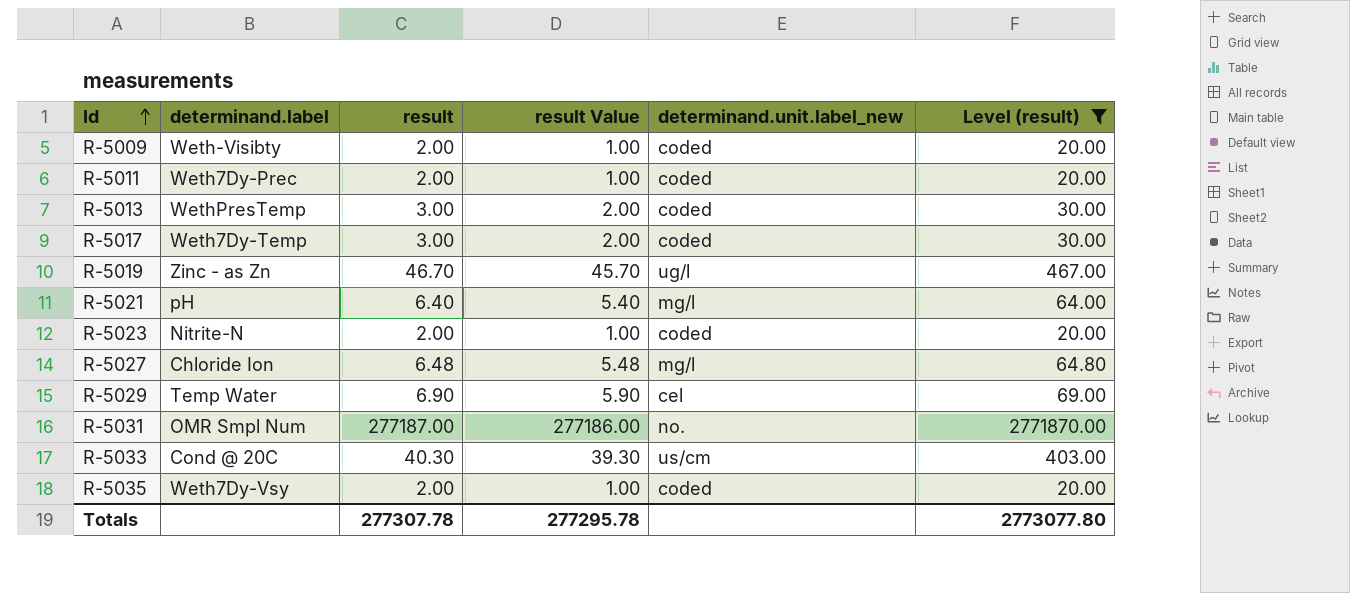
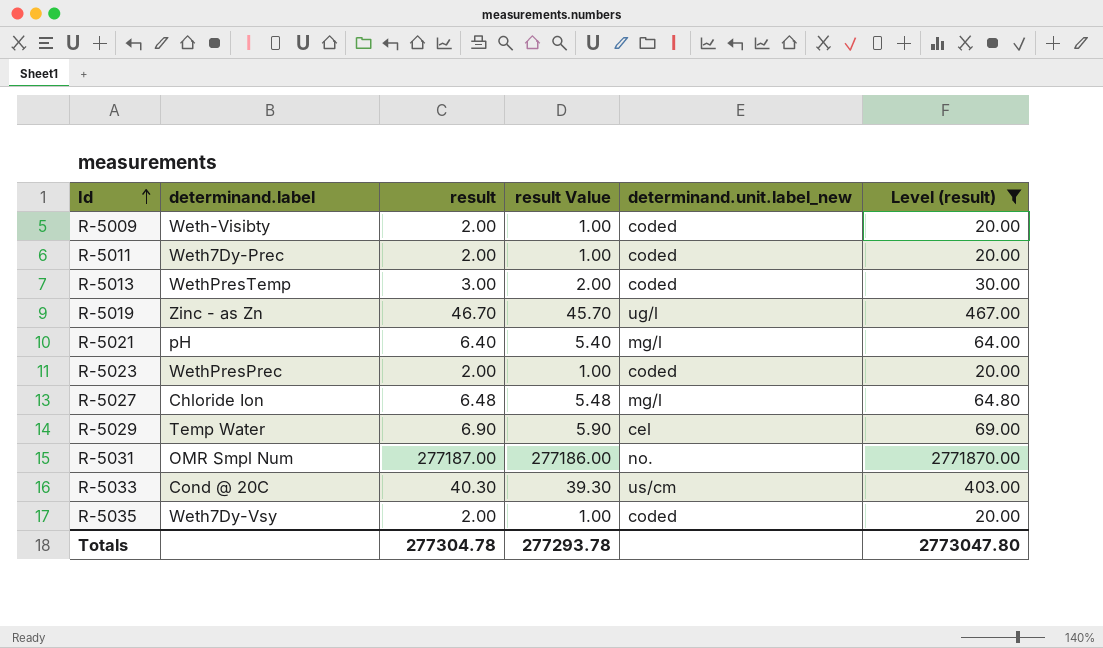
row R-5017: Weth7Dy-Temp | 3.00 | 2.00 | coded | 30.00 -> none
R-5023 | determinand.label: Nitrite-N -> WethPresPrec
Totals | result: 277307.78 -> 277304.78
Totals | result Value: 277295.78 -> 277293.78
Totals | Level (result): 2773077.80 -> 2773047.80

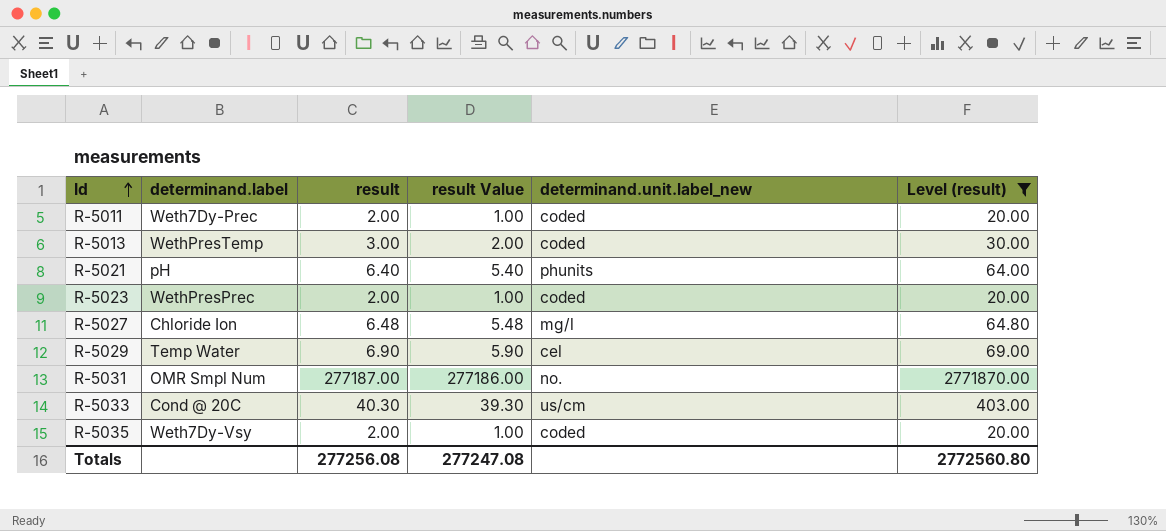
row R-5009: Weth-Visibty | 2.00 | 1.00 | coded | 20.00 -> none
row R-5019: Zinc - as Zn | 46.70 | 45.70 | ug/l | 467.00 -> none
R-5021 | determinand.unit.label_new: mg/l -> phunits
Totals | result: 277304.78 -> 277256.08
Totals | result Value: 277293.78 -> 277247.08
Totals | Level (result): 2773047.80 -> 2772560.80

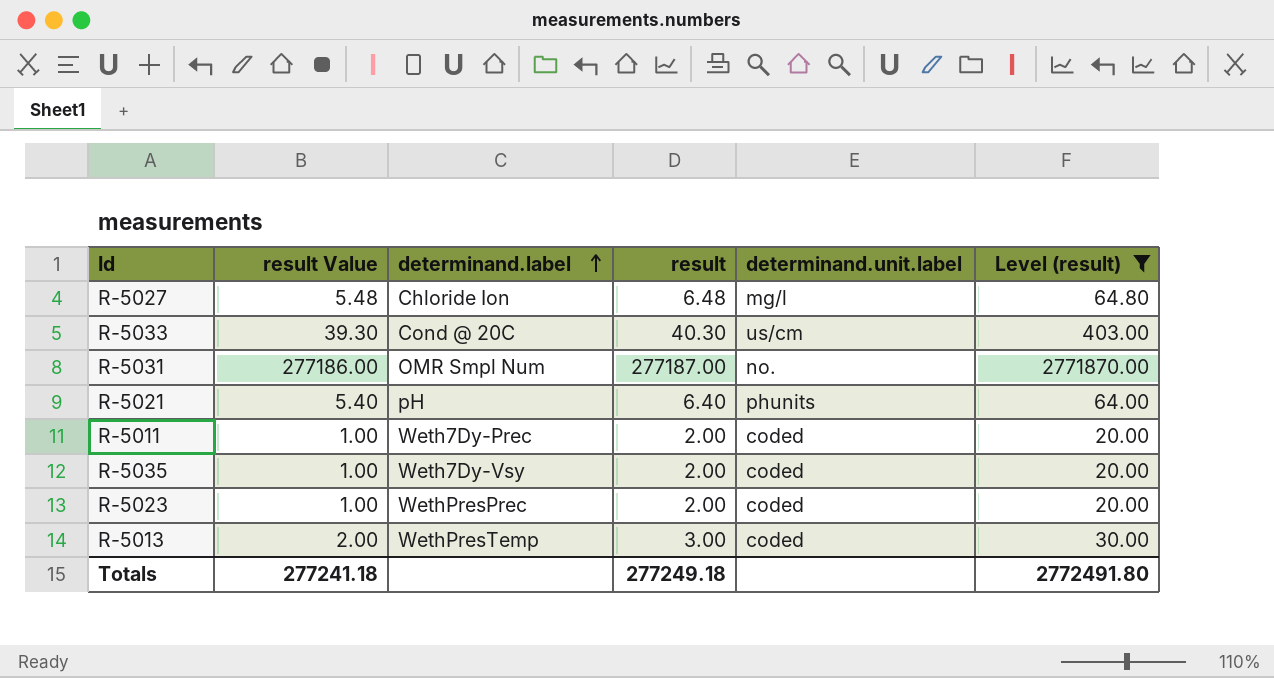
row order: Id ascending -> determinand.label ascending
column result Value | position: 4 -> 2
column name: determinand.unit.label_new -> determinand.unit.label
row R-5029: Temp Water | 6.90 | 5.90 | cel | 69.00 -> none
Totals | result Value: 277247.08 -> 277241.18
Totals | result: 277256.08 -> 277249.18
Totals | Level (result): 2772560.80 -> 2772491.80

